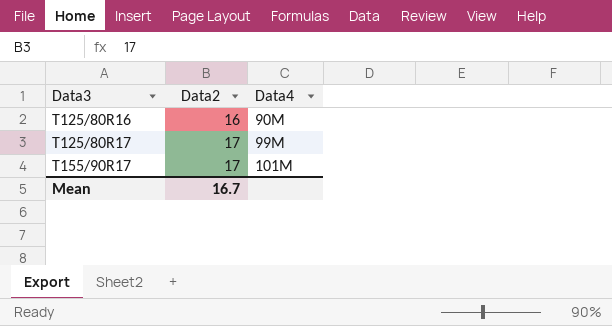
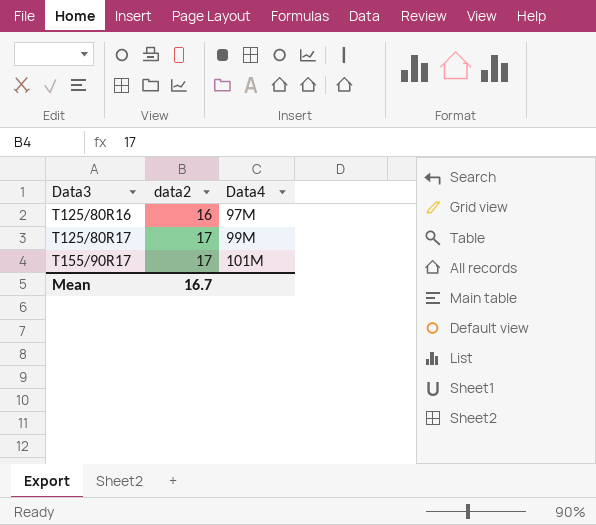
column name: Data2 -> data2
T125/80R16 | Data4: 90M -> 97M

